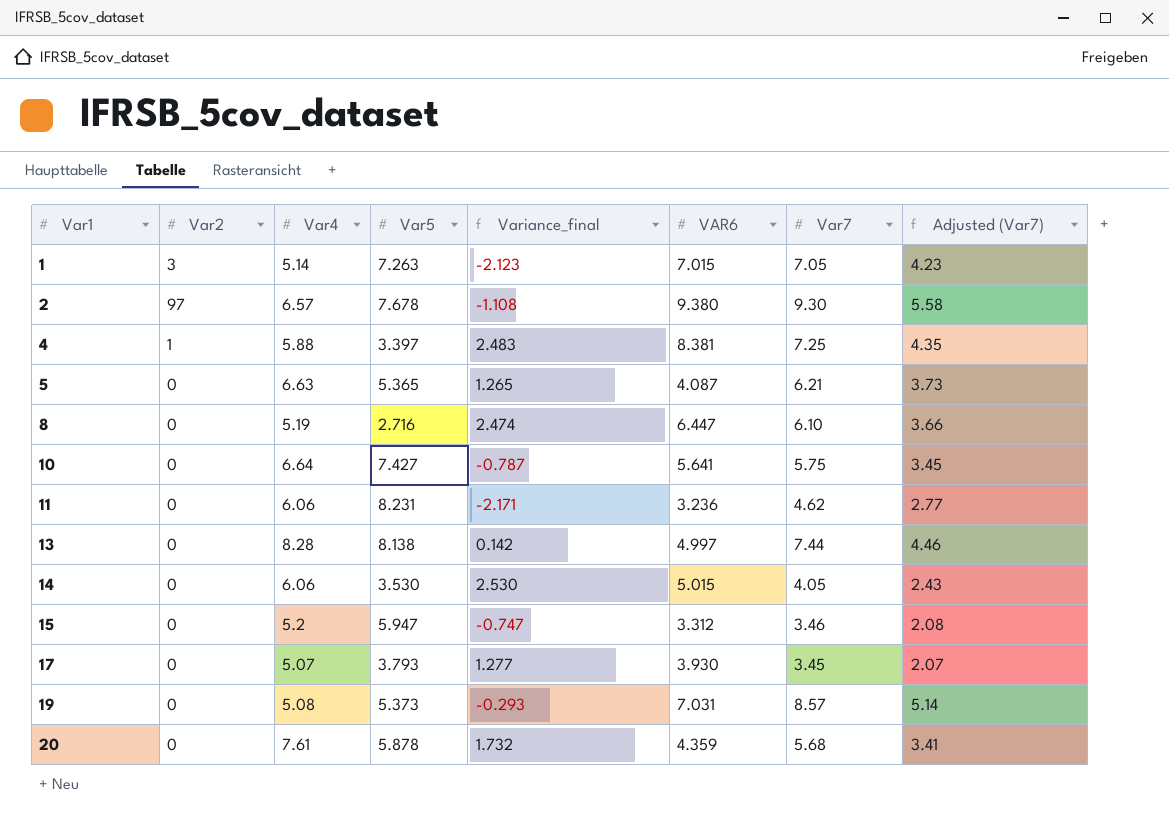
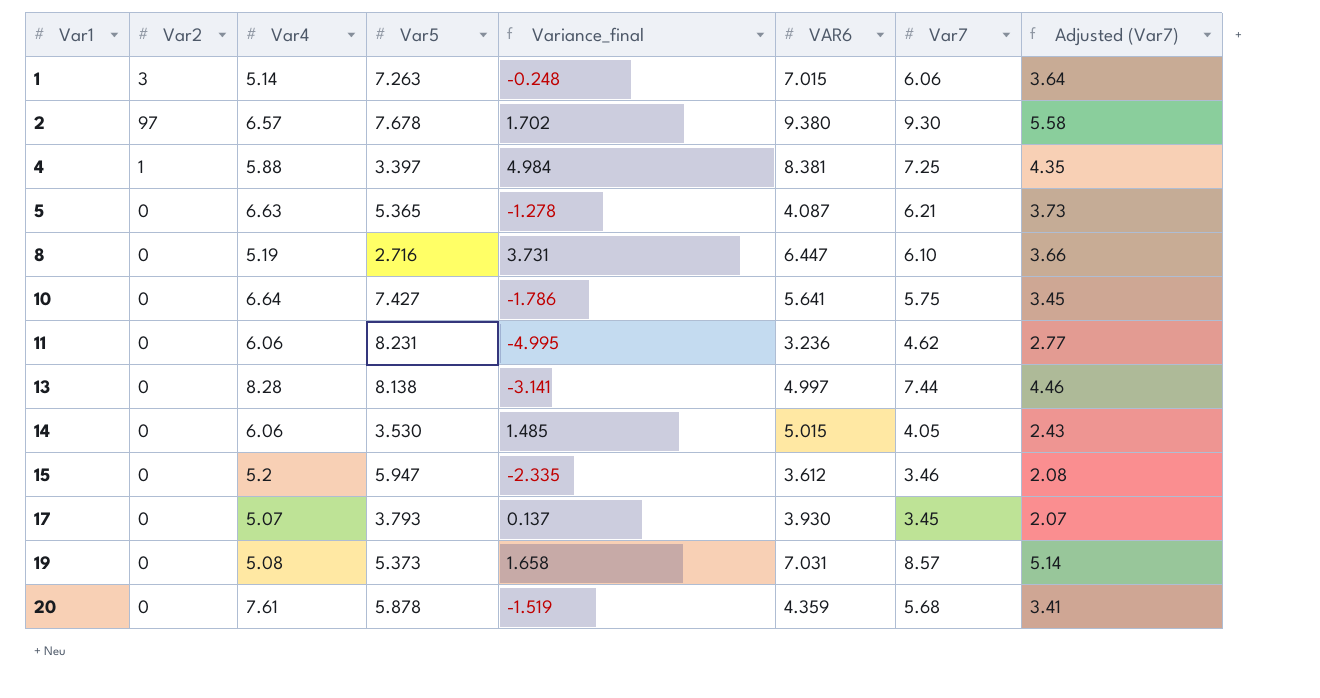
column Variance_final | formula: [Var4] - [Var5] -> [VAR6] - [Var5]
1 | Var7: 7.05 -> 6.06
1 | Adjusted (Var7): 4.23 -> 3.64
15 | VAR6: 3.312 -> 3.612

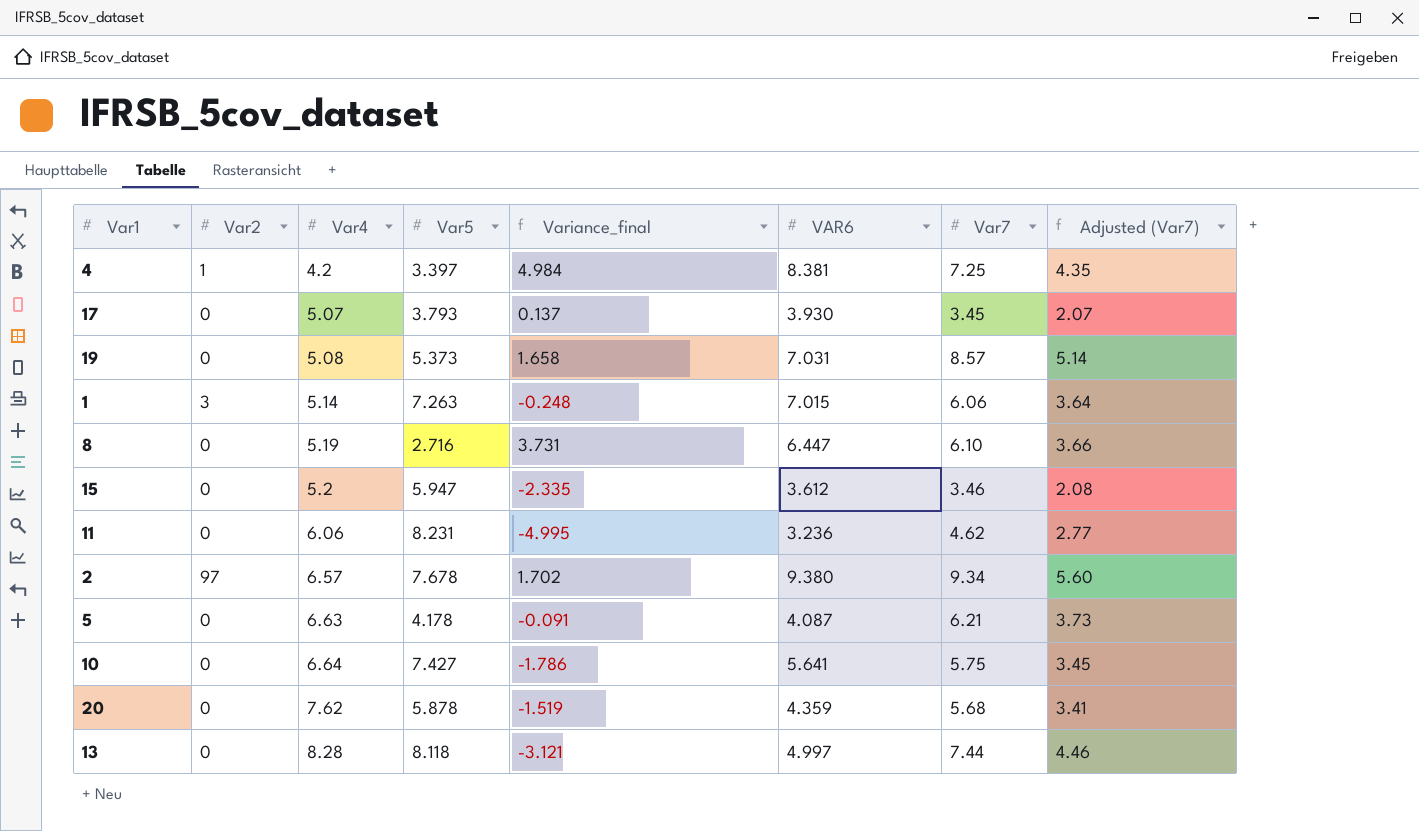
row order: Var1 ascending -> Var4 ascending
row 14: 0 | 6.06 | 3.530 | 1.485 | 5.015 | 4.05 | 2.43 -> none
4 | Var4: 5.88 -> 4.2
2 | Var7: 9.30 -> 9.34
2 | Adjusted (Var7): 5.58 -> 5.60
5 | Var5: 5.365 -> 4.178
5 | Variance_final: -1.278 -> -0.091
20 | Var4: 7.61 -> 7.62
13 | Var5: 8.138 -> 8.118
13 | Variance_final: -3.141 -> -3.121

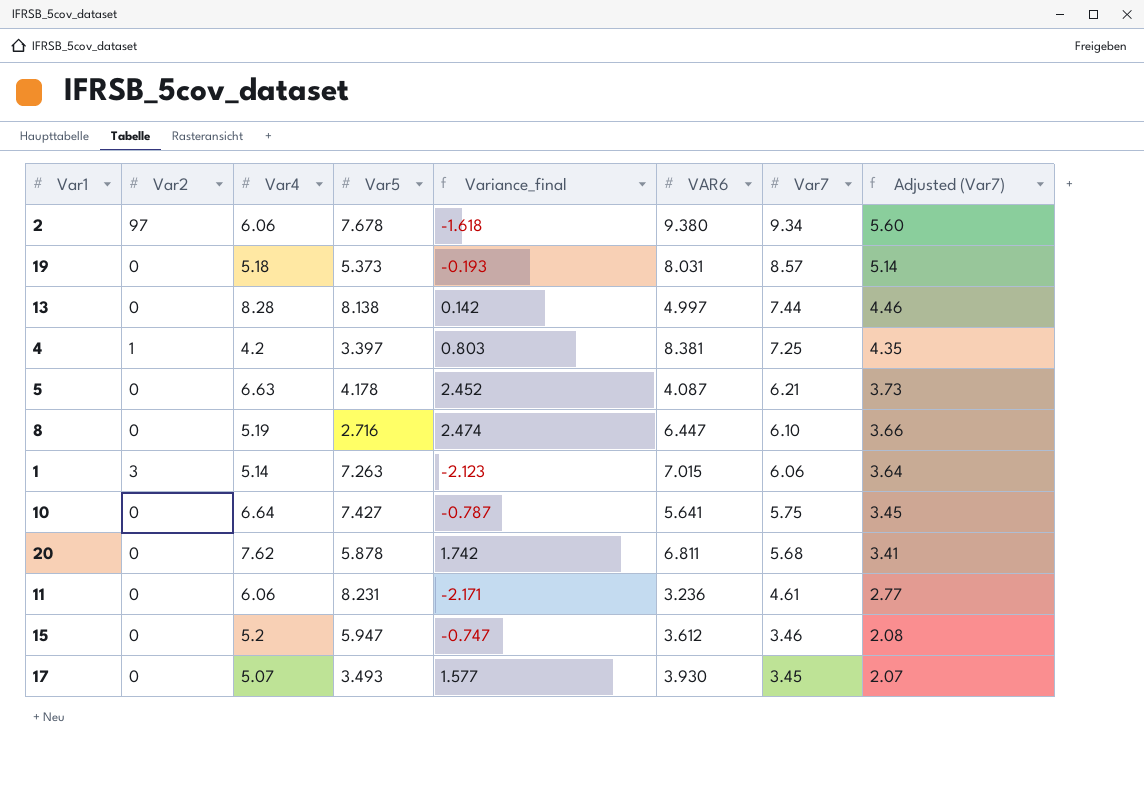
row order: Var4 ascending -> Var7 descending
column Variance_final | formula: [VAR6] - [Var5] -> [Var4] - [Var5]
2 | Var4: 6.57 -> 6.06
19 | Var4: 5.08 -> 5.18
19 | VAR6: 7.031 -> 8.031
13 | Var5: 8.118 -> 8.138
20 | VAR6: 4.359 -> 6.811
11 | Var7: 4.62 -> 4.61
17 | Var5: 3.793 -> 3.493

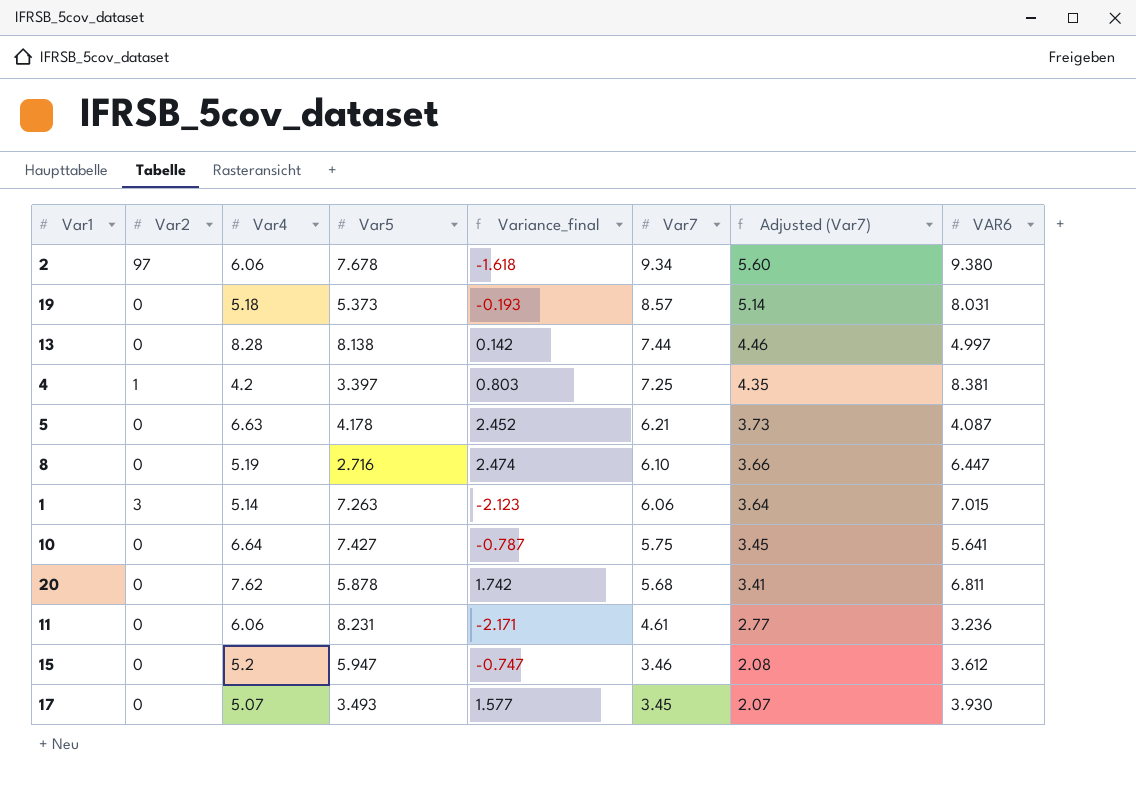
column VAR6 | position: 6 -> 8

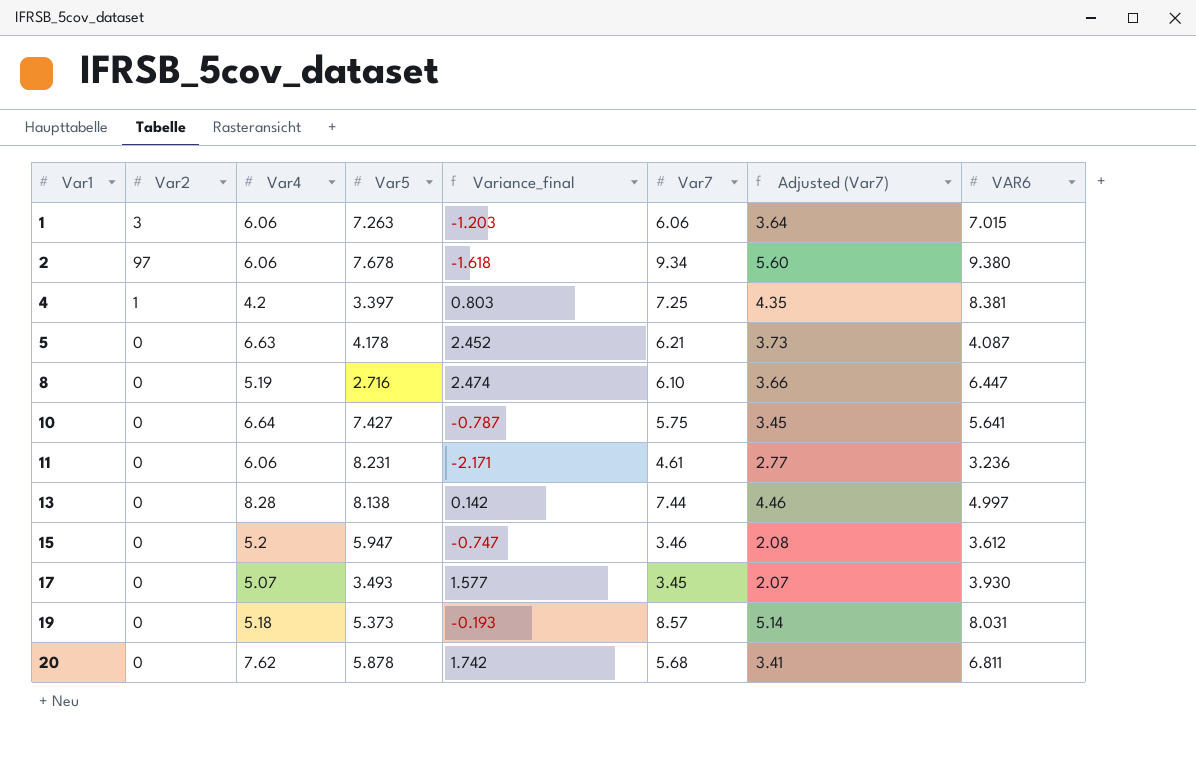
row order: Var7 descending -> Var1 ascending
1 | Var4: 5.14 -> 6.06
1 | Variance_final: -2.123 -> -1.203

